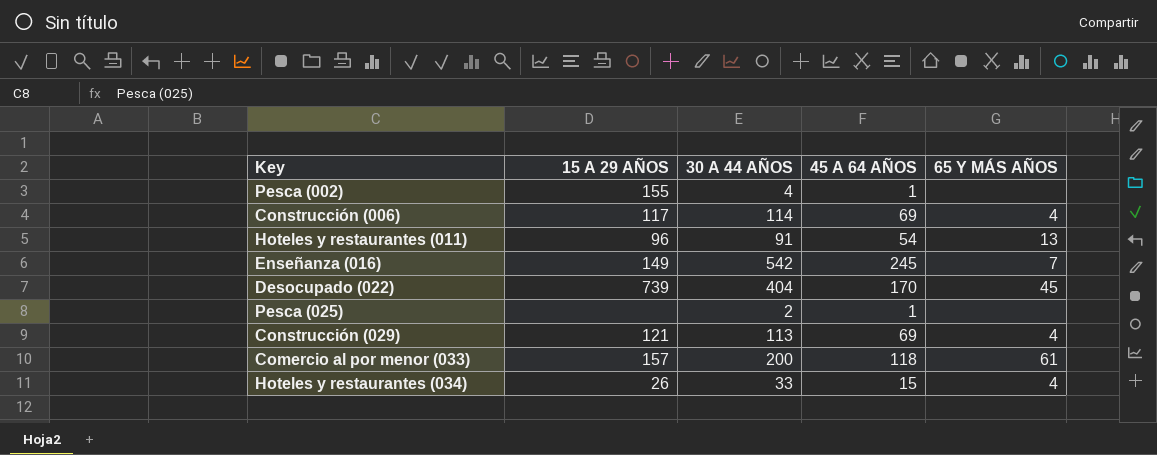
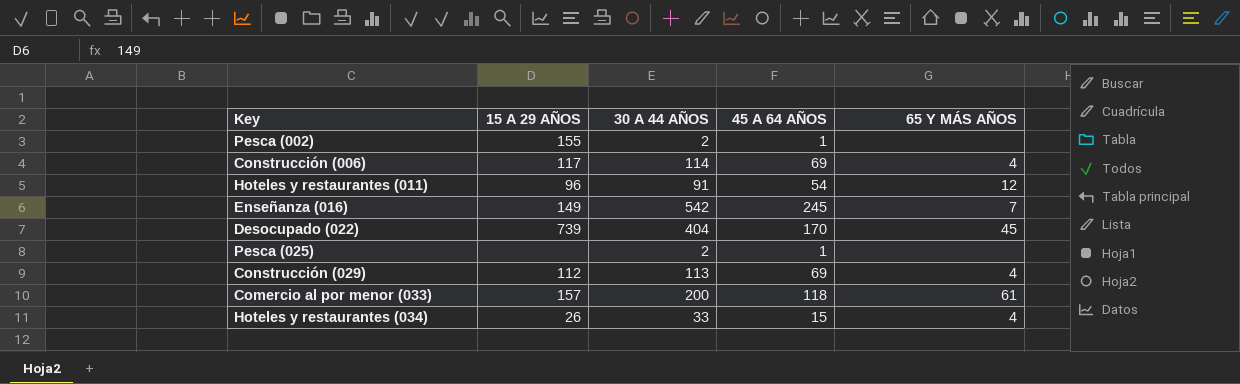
Pesca (002) | 30 A 44 AÑOS: 4 -> 2
Hoteles y restaurantes (011) | 65 Y MÁS AÑOS: 13 -> 12
Construcción (029) | 15 A 29 AÑOS: 121 -> 112

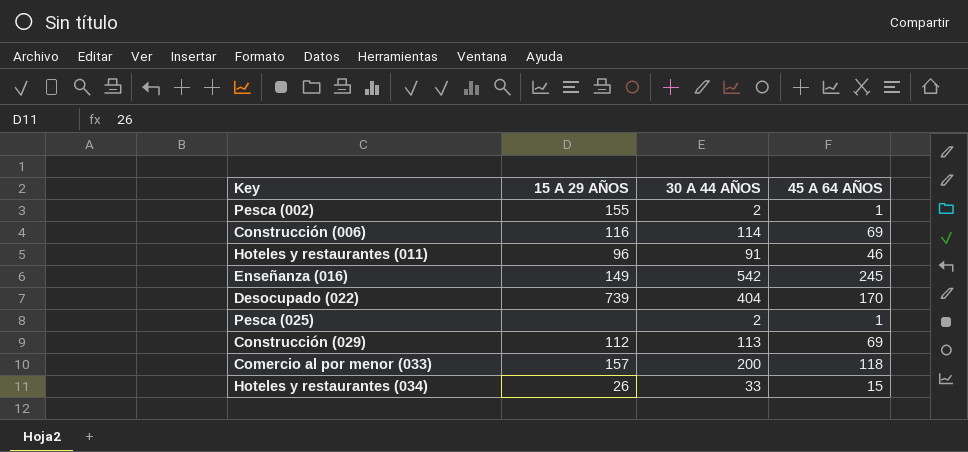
column 65 Y MÁS AÑOS | position: 5 -> none
Construcción (006) | 15 A 29 AÑOS: 117 -> 116
Hoteles y restaurantes (011) | 45 A 64 AÑOS: 54 -> 46

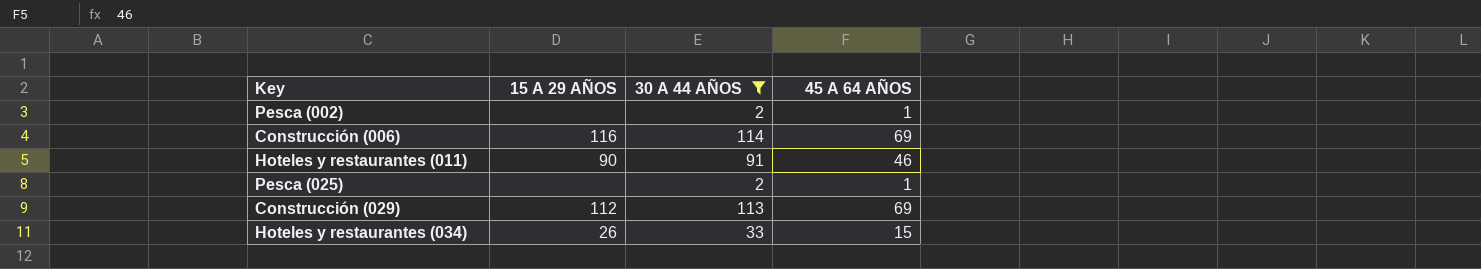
filter: none -> 30 A 44 AÑOS <= 114
Pesca (002) | 15 A 29 AÑOS: 155 -> none
Hoteles y restaurantes (011) | 15 A 29 AÑOS: 96 -> 90

